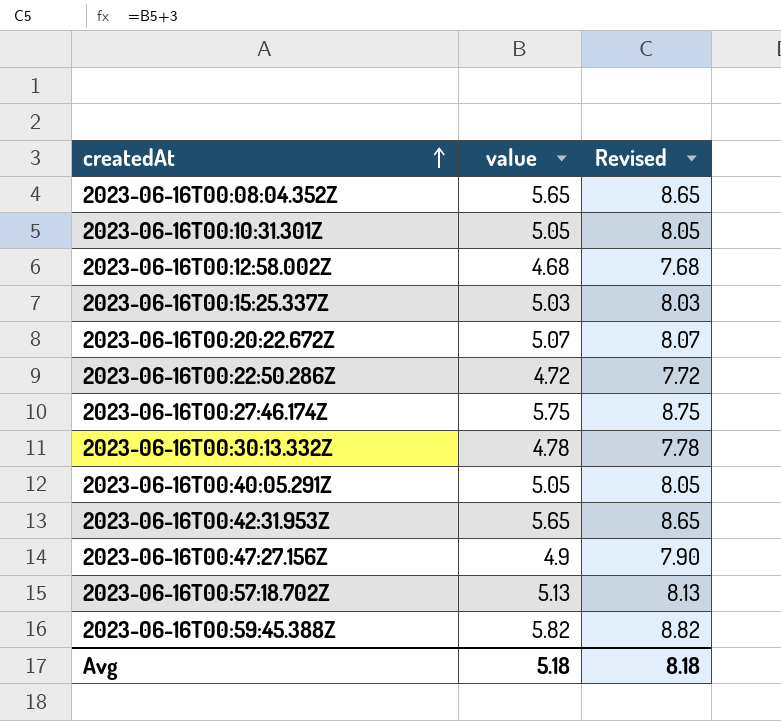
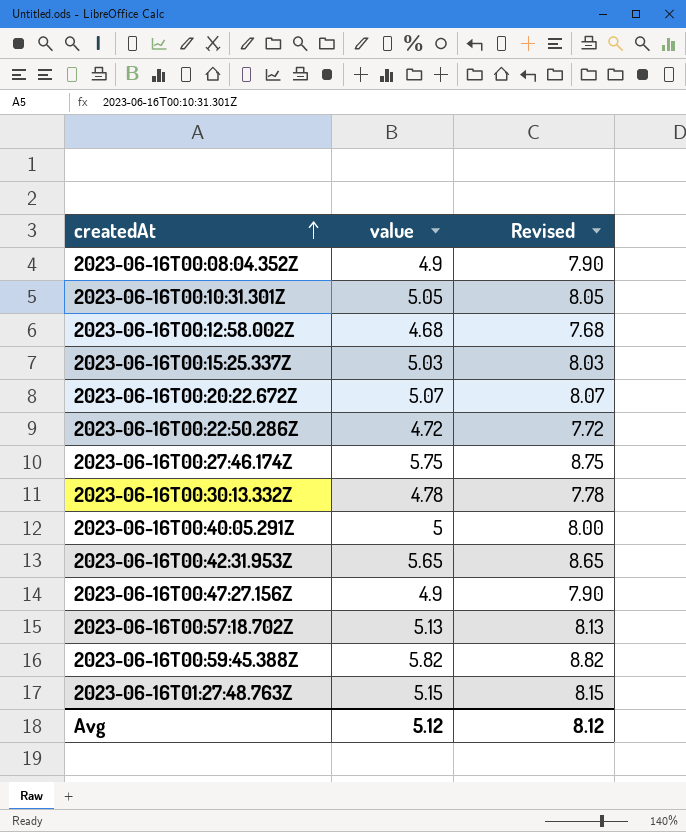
2023-06-16T00:08:04.352Z | value: 5.65 -> 4.9
2023-06-16T00:08:04.352Z | Revised: 8.65 -> 7.90
2023-06-16T00:40:05.291Z | value: 5.05 -> 5
2023-06-16T00:40:05.291Z | Revised: 8.05 -> 8.00
row 2023-06-16T01:27:48.763Z: none -> 5.15 | 8.15
Avg | value: 5.18 -> 5.12
Avg | Revised: 8.18 -> 8.12

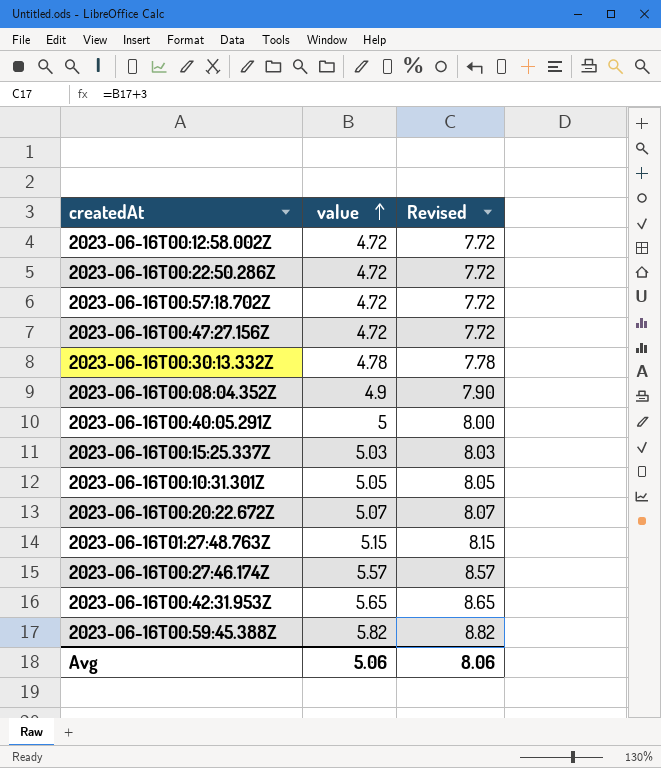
row order: createdAt ascending -> value ascending
2023-06-16T00:12:58.002Z | value: 4.68 -> 4.72
2023-06-16T00:12:58.002Z | Revised: 7.68 -> 7.72
2023-06-16T00:57:18.702Z | value: 5.13 -> 4.72
2023-06-16T00:57:18.702Z | Revised: 8.13 -> 7.72
2023-06-16T00:47:27.156Z | value: 4.9 -> 4.72
2023-06-16T00:47:27.156Z | Revised: 7.90 -> 7.72
2023-06-16T00:27:46.174Z | value: 5.75 -> 5.57
2023-06-16T00:27:46.174Z | Revised: 8.75 -> 8.57
Avg | value: 5.12 -> 5.06
Avg | Revised: 8.12 -> 8.06

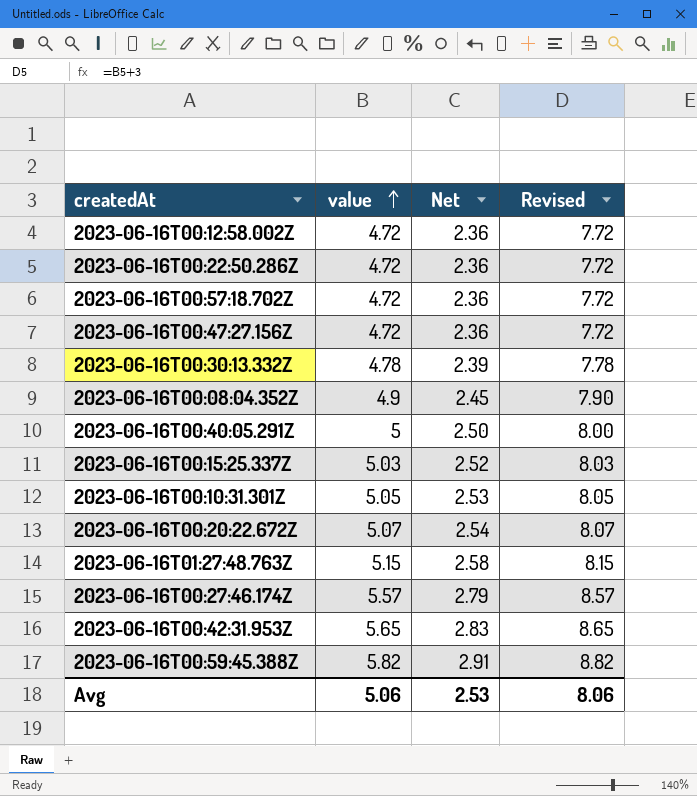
column Net | formula: none -> [value] * 0.5

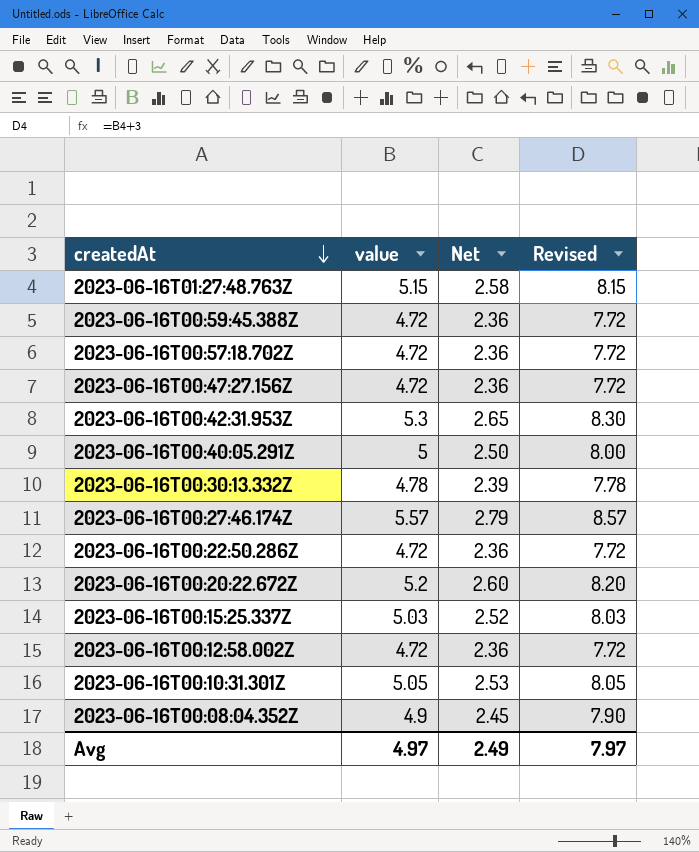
row order: value ascending -> createdAt descending
2023-06-16T00:59:45.388Z | value: 5.82 -> 4.72
2023-06-16T00:59:45.388Z | Net: 2.91 -> 2.36
2023-06-16T00:59:45.388Z | Revised: 8.82 -> 7.72
2023-06-16T00:42:31.953Z | value: 5.65 -> 5.3
2023-06-16T00:42:31.953Z | Net: 2.83 -> 2.65
2023-06-16T00:42:31.953Z | Revised: 8.65 -> 8.30
2023-06-16T00:20:22.672Z | value: 5.07 -> 5.2
2023-06-16T00:20:22.672Z | Net: 2.54 -> 2.60
2023-06-16T00:20:22.672Z | Revised: 8.07 -> 8.20
Avg | value: 5.06 -> 4.97
Avg | Net: 2.53 -> 2.49
Avg | Revised: 8.06 -> 7.97

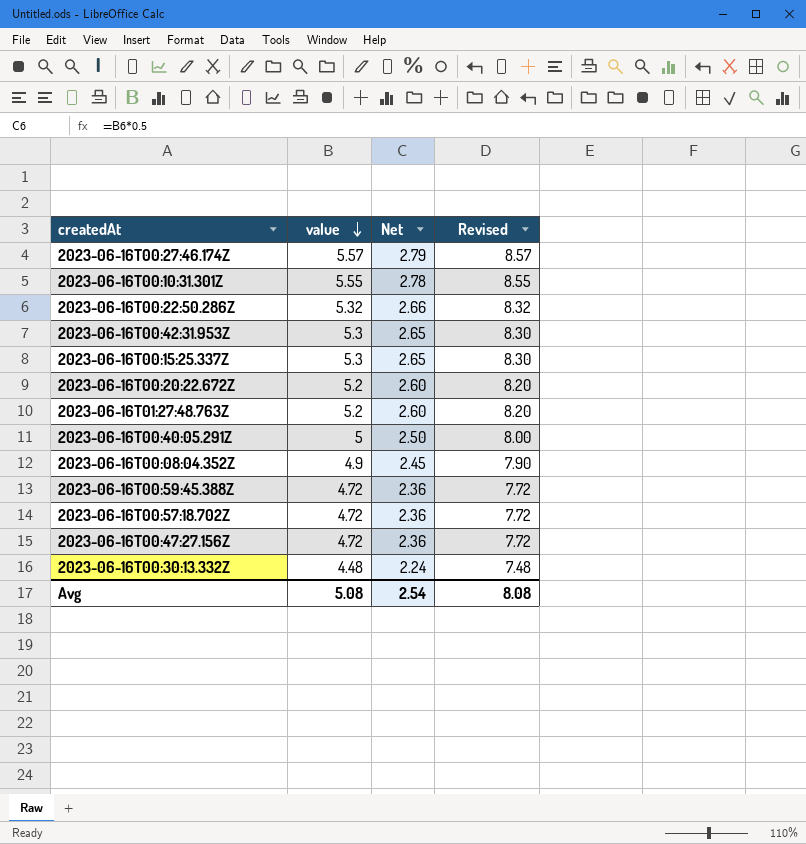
row order: createdAt descending -> value descending
row 2023-06-16T00:12:58.002Z: 4.72 | 2.36 | 7.72 -> none
2023-06-16T00:10:31.301Z | value: 5.05 -> 5.55
2023-06-16T00:10:31.301Z | Net: 2.53 -> 2.78
2023-06-16T00:10:31.301Z | Revised: 8.05 -> 8.55
2023-06-16T00:22:50.286Z | value: 4.72 -> 5.32
2023-06-16T00:22:50.286Z | Net: 2.36 -> 2.66
2023-06-16T00:22:50.286Z | Revised: 7.72 -> 8.32
2023-06-16T00:15:25.337Z | value: 5.03 -> 5.3
2023-06-16T00:15:25.337Z | Net: 2.52 -> 2.65
2023-06-16T00:15:25.337Z | Revised: 8.03 -> 8.30
2023-06-16T01:27:48.763Z | value: 5.15 -> 5.2
2023-06-16T01:27:48.763Z | Net: 2.58 -> 2.60
2023-06-16T01:27:48.763Z | Revised: 8.15 -> 8.20
2023-06-16T00:30:13.332Z | value: 4.78 -> 4.48
2023-06-16T00:30:13.332Z | Net: 2.39 -> 2.24
2023-06-16T00:30:13.332Z | Revised: 7.78 -> 7.48
Avg | value: 4.97 -> 5.08
Avg | Net: 2.49 -> 2.54
Avg | Revised: 7.97 -> 8.08

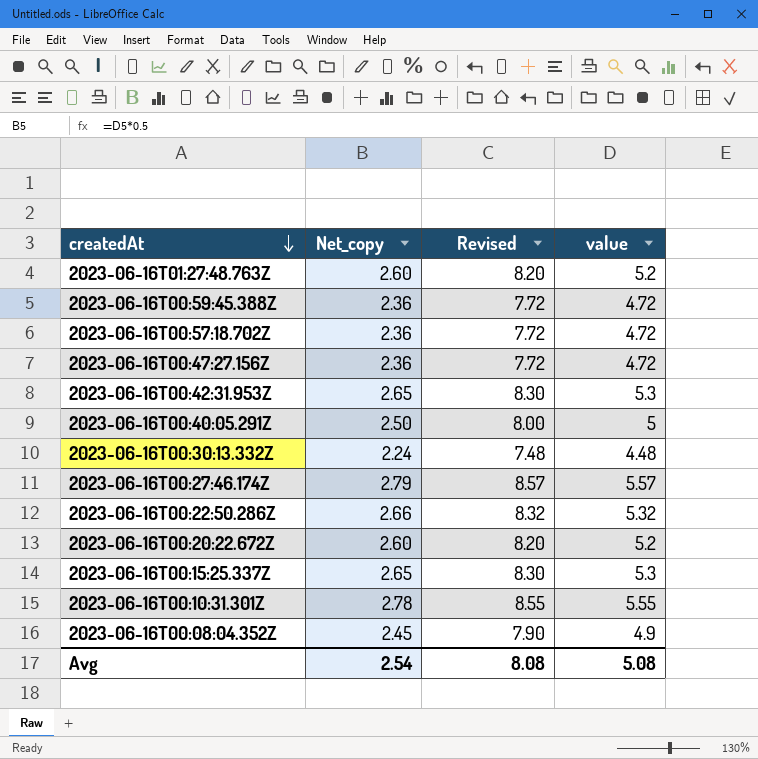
row order: value descending -> createdAt descending
column name: Net -> Net_copy
column value | position: 2 -> 4

